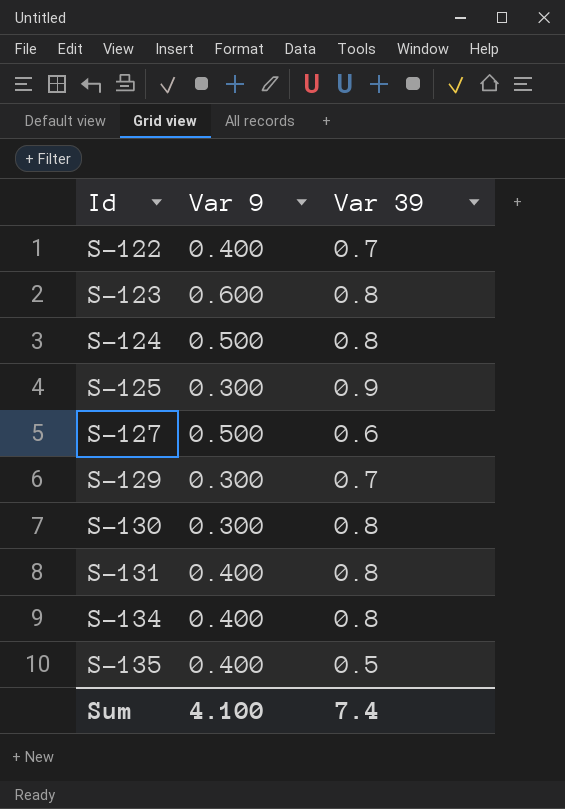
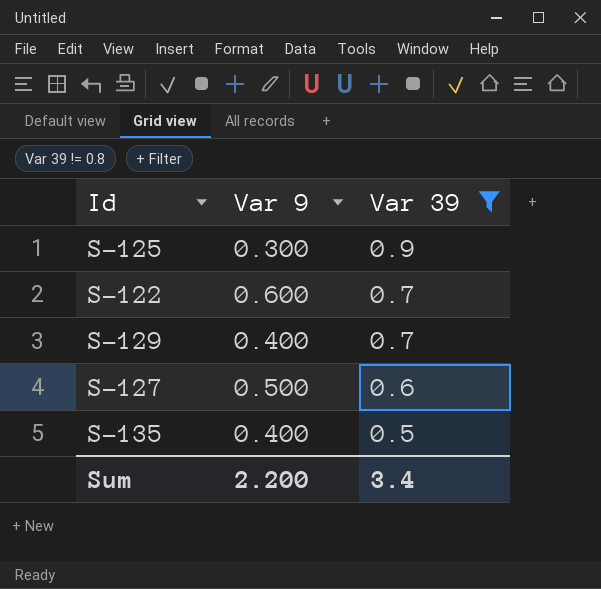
filter: none -> Var 39 != 0.8
row order: Id ascending -> Var 39 descending
S-122 | Var 9: 0.400 -> 0.600
S-129 | Var 9: 0.300 -> 0.400
Sum | Var 9: 4.100 -> 2.200
Sum | Var 39: 7.4 -> 3.4

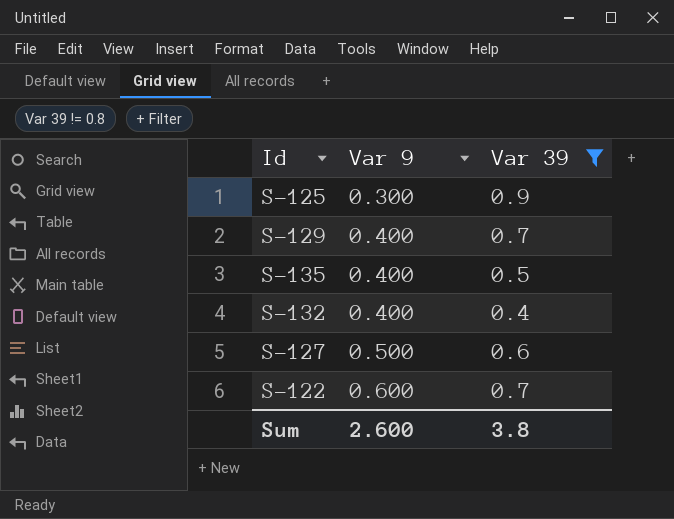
row order: Var 39 descending -> Var 9 ascending
row S-132: none -> 0.400 | 0.4
Sum | Var 9: 2.200 -> 2.600
Sum | Var 39: 3.4 -> 3.8

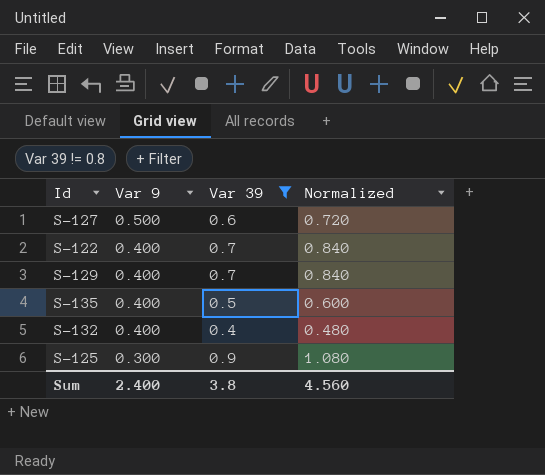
row order: Var 9 ascending -> Var 9 descending
column Normalized | formula: none -> [Var 39] * 1.2
S-122 | Var 9: 0.600 -> 0.400
Sum | Var 9: 2.600 -> 2.400

